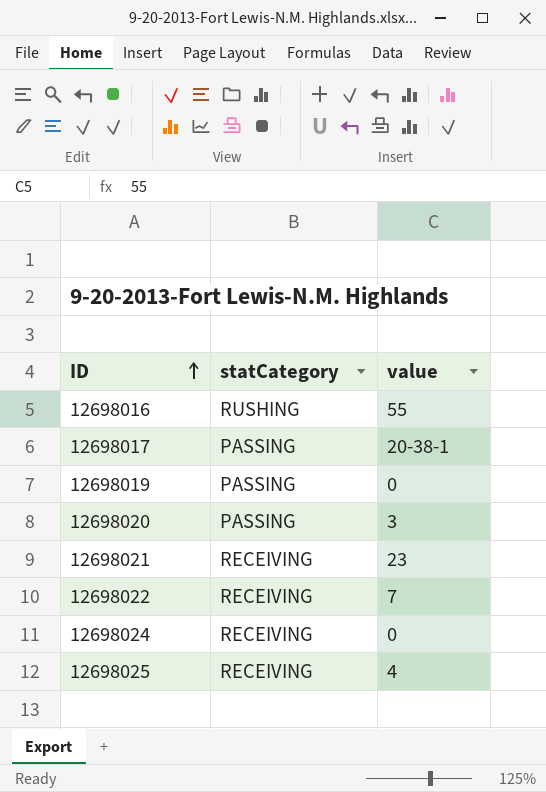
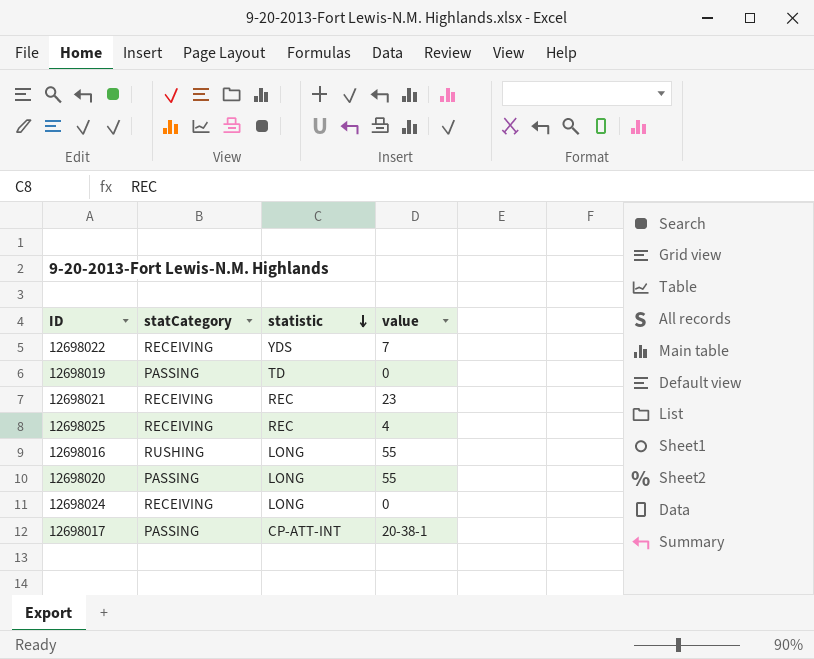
row order: ID ascending -> statistic descending
column statistic | position: none -> 3
12698020 | value: 3 -> 55

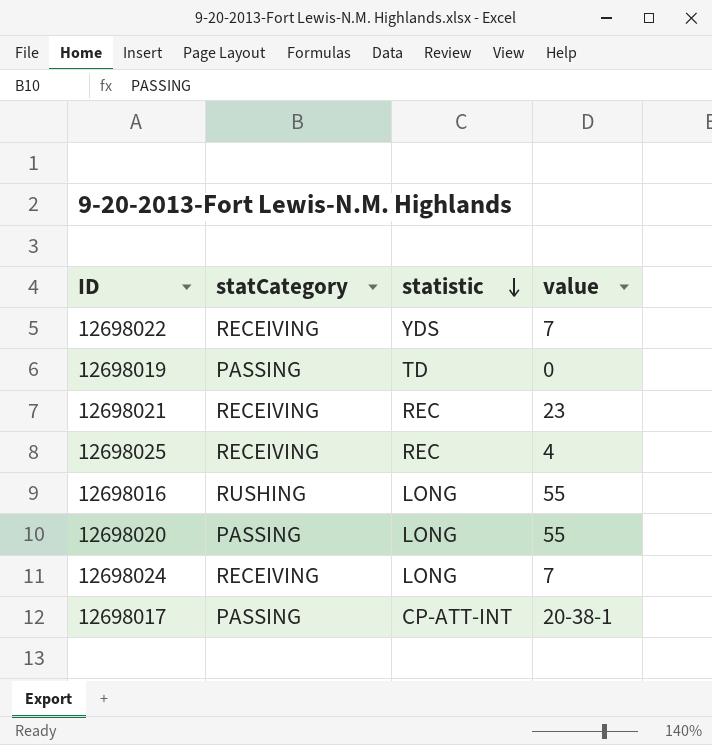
12698024 | value: 0 -> 7

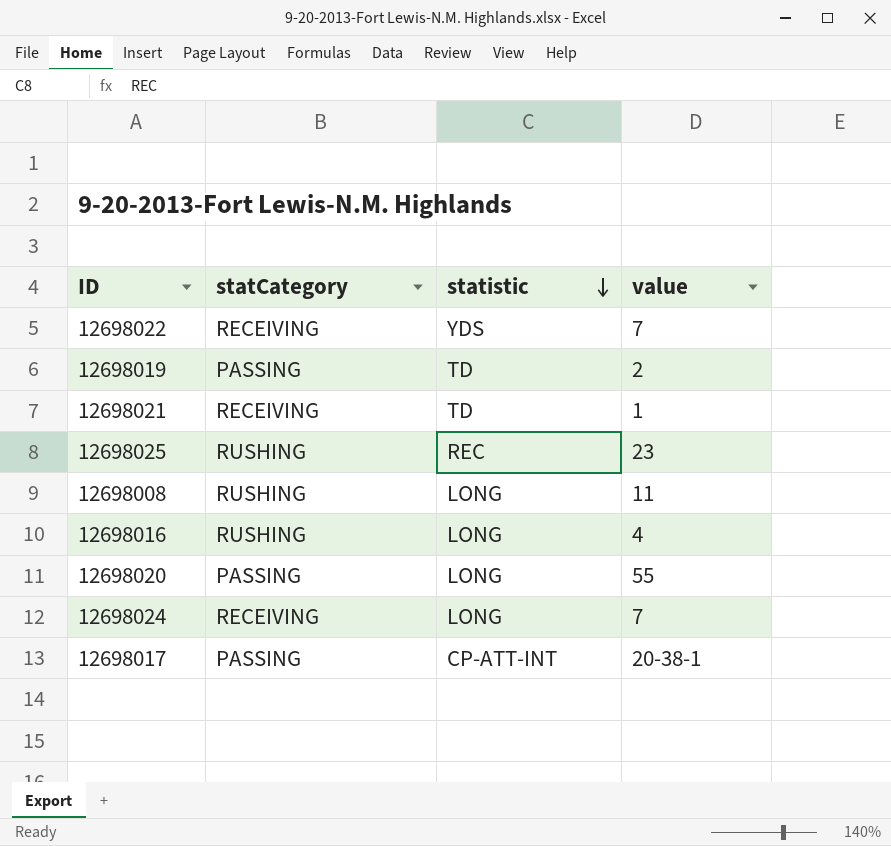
12698019 | value: 0 -> 2
12698021 | statistic: REC -> TD
12698021 | value: 23 -> 1
12698025 | statCategory: RECEIVING -> RUSHING
12698025 | value: 4 -> 23
row 12698008: none -> RUSHING | LONG | 11
12698016 | value: 55 -> 4

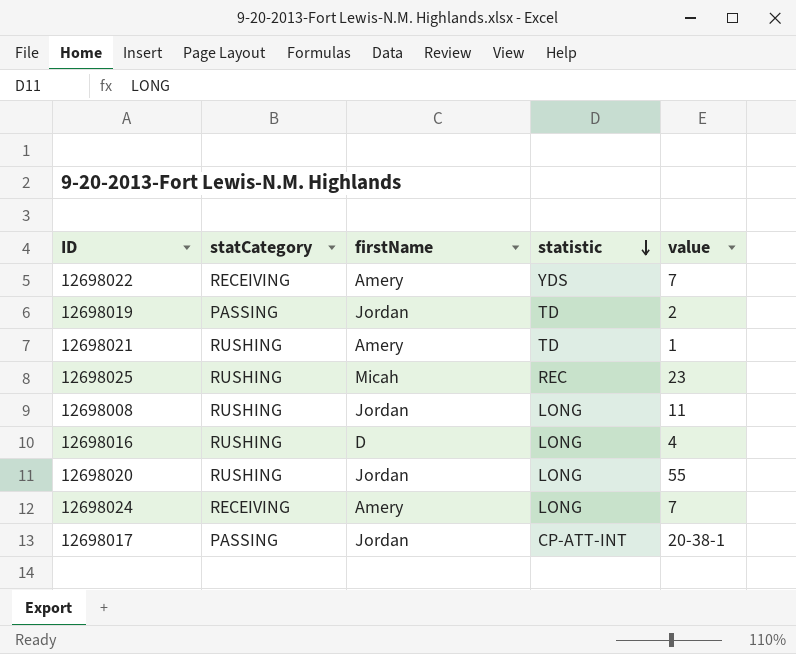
column firstName | position: none -> 3
12698021 | statCategory: RECEIVING -> RUSHING
12698020 | statCategory: PASSING -> RUSHING

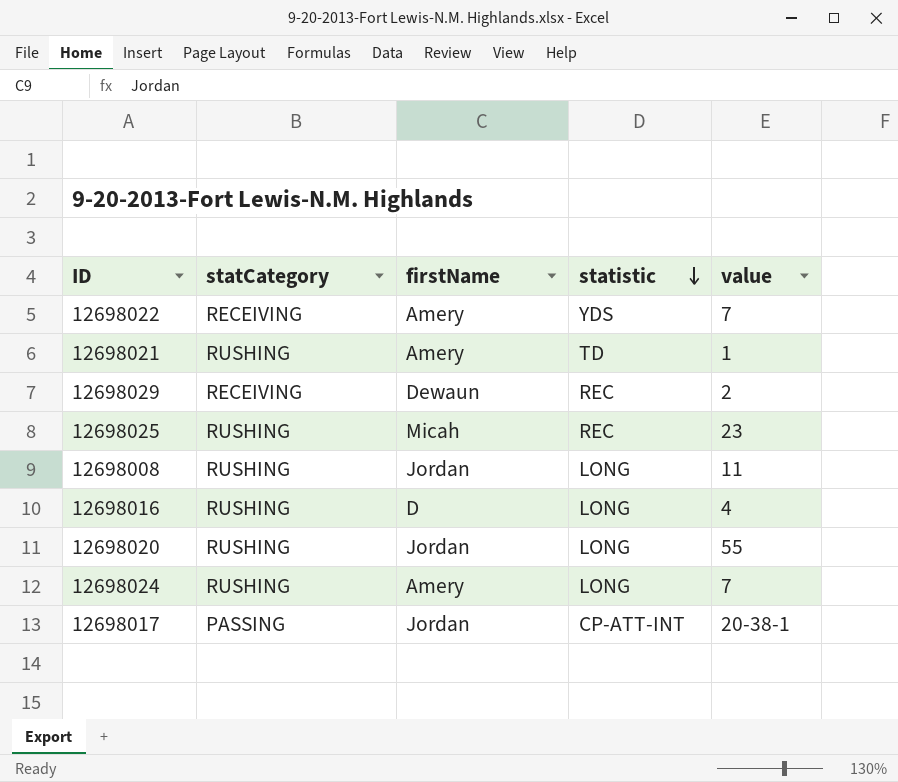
row 12698019: PASSING | Jordan | TD | 2 -> none
row 12698029: none -> RECEIVING | Dewaun | REC | 2
12698024 | statCategory: RECEIVING -> RUSHING

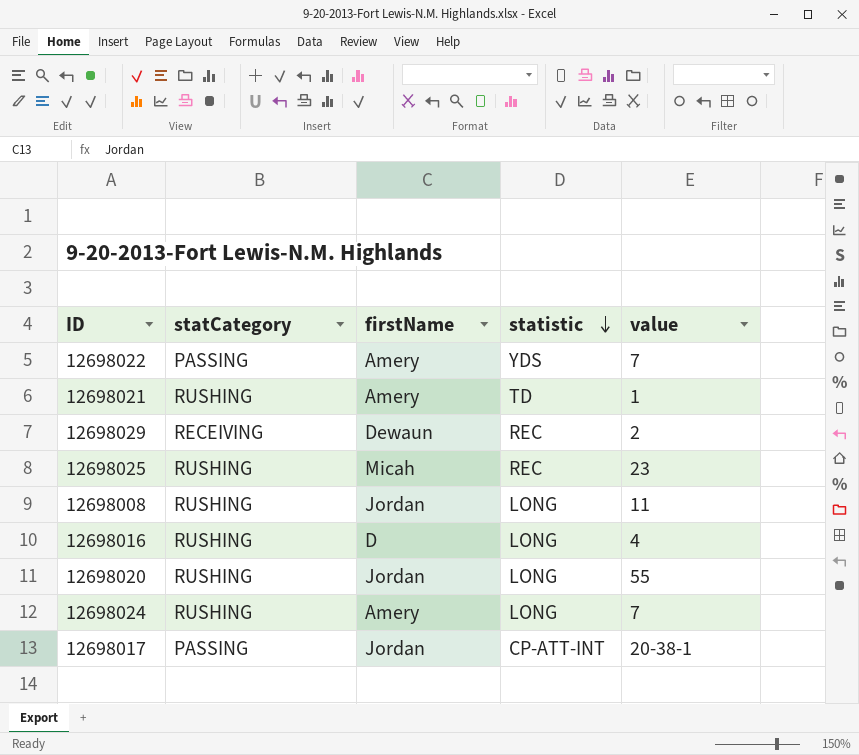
12698022 | statCategory: RECEIVING -> PASSING

